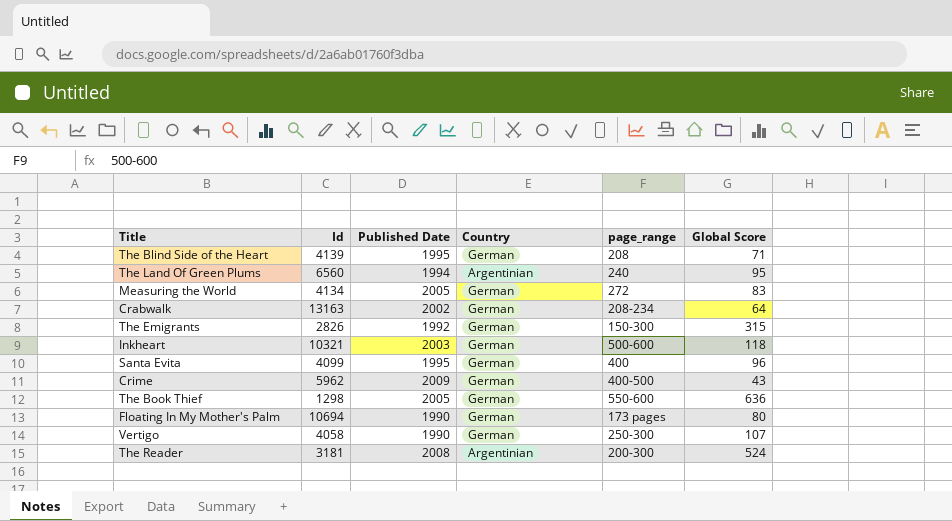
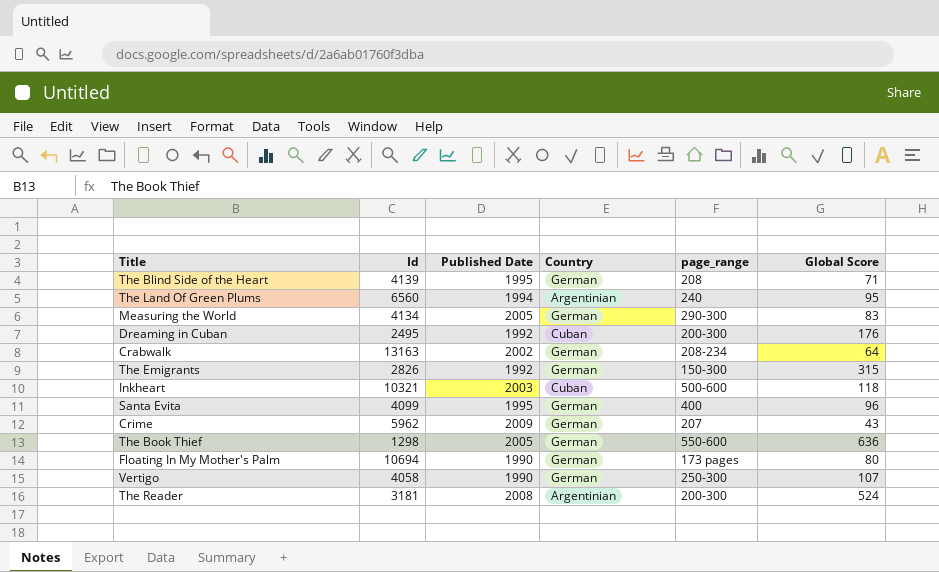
Measuring the World | page_range: 272 -> 290-300
row Dreaming in Cuban: none -> 2495 | 1992 | Cuban | 200-300 | 176
Inkheart | Country: German -> Cuban
Crime | page_range: 400-500 -> 207

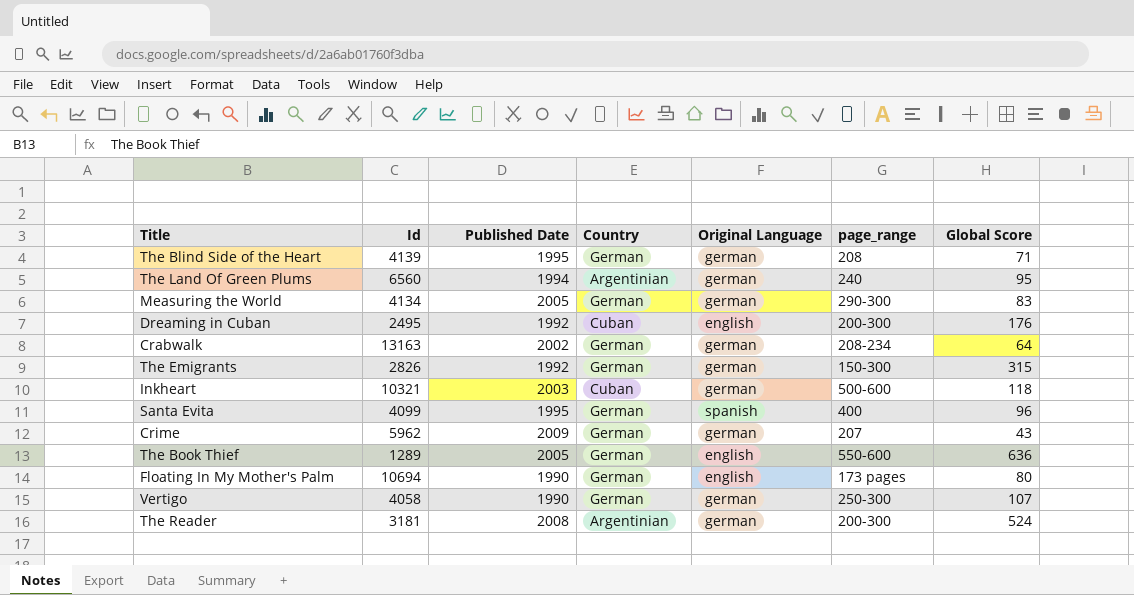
column Original Language | position: none -> 5
The Book Thief | Id: 1298 -> 1289

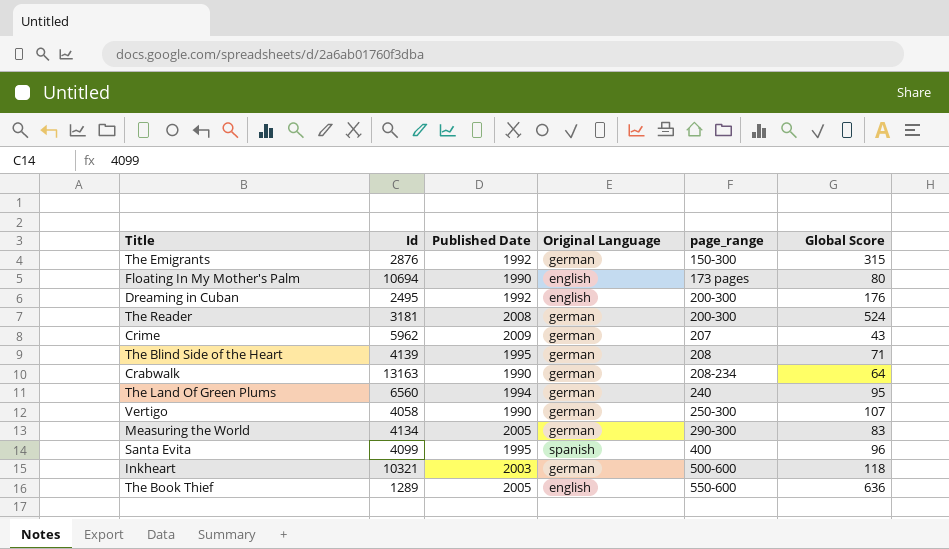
row order: none -> page_range ascending
column Country | position: 4 -> none
The Emigrants | Id: 2826 -> 2876
Crabwalk | Published Date: 2002 -> 1990

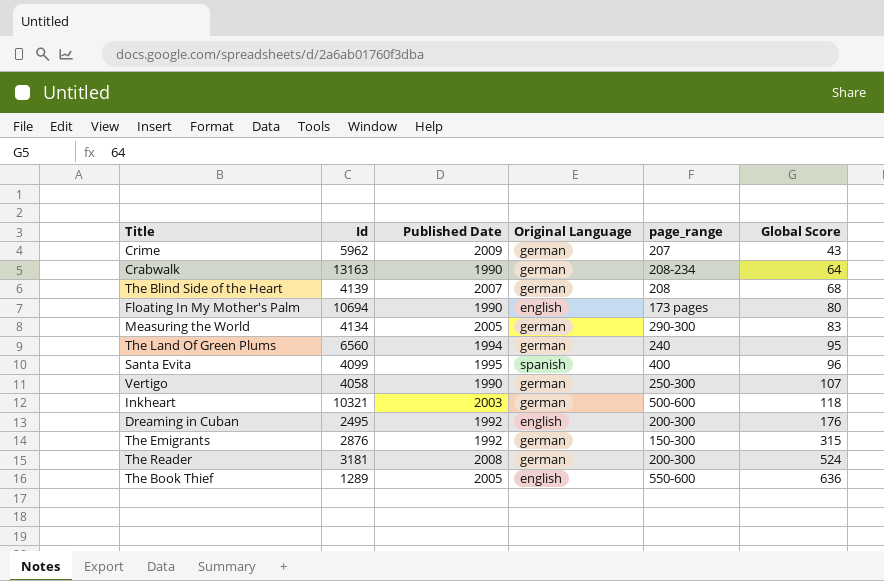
row order: page_range ascending -> Global Score ascending
The Blind Side of the Heart | Published Date: 1995 -> 2007
The Blind Side of the Heart | Global Score: 71 -> 68

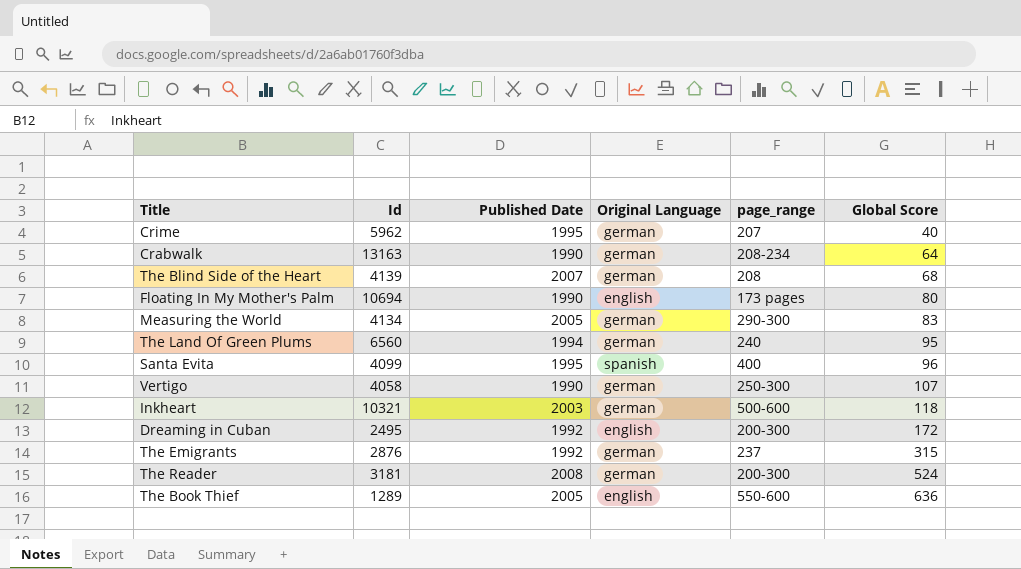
Crime | Published Date: 2009 -> 1995
Crime | Global Score: 43 -> 40
Dreaming in Cuban | Global Score: 176 -> 172
The Emigrants | page_range: 150-300 -> 237

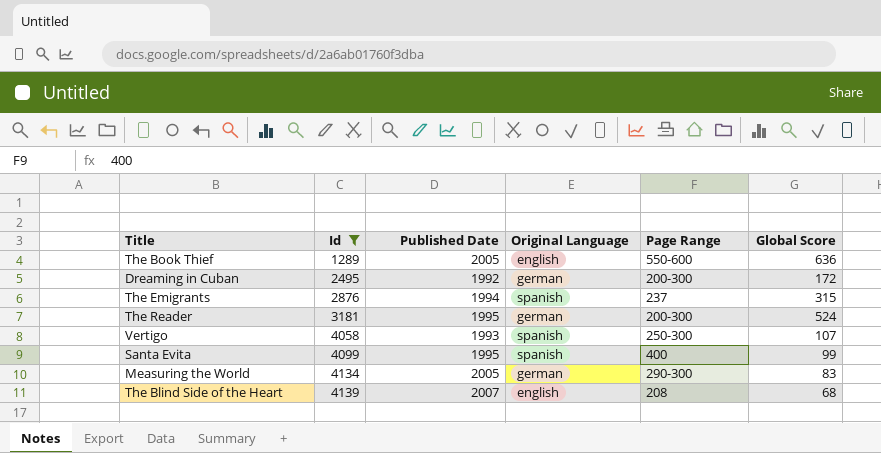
filter: none -> Id <= 4139
row order: Global Score ascending -> Id ascending
column name: page_range -> Page Range
Dreaming in Cuban | Original Language: english -> german
The Emigrants | Published Date: 1992 -> 1994
The Emigrants | Original Language: german -> spanish
The Reader | Published Date: 2008 -> 1995
Vertigo | Published Date: 1990 -> 1993
Vertigo | Original Language: german -> spanish
Santa Evita | Global Score: 96 -> 99
The Blind Side of the Heart | Original Language: german -> english

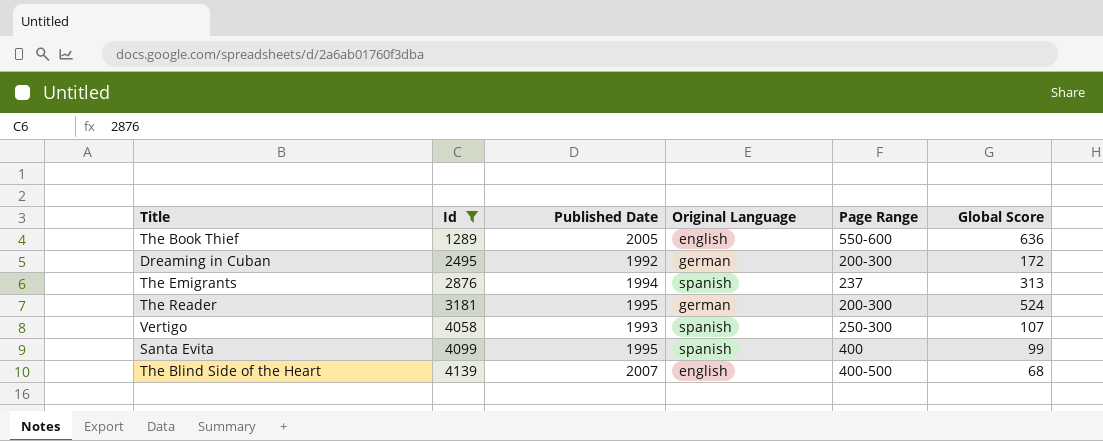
row Measuring the World: 4134 | 2005 | german | 290-300 | 83 -> none
The Emigrants | Global Score: 315 -> 313
The Blind Side of the Heart | Page Range: 208 -> 400-500

